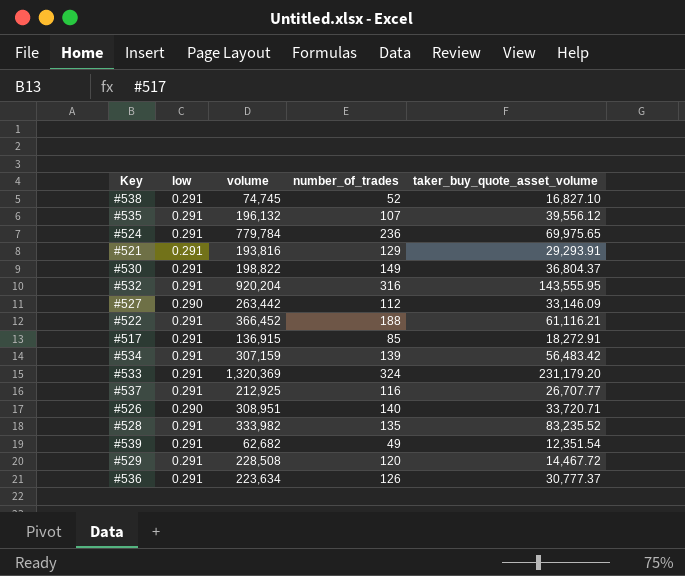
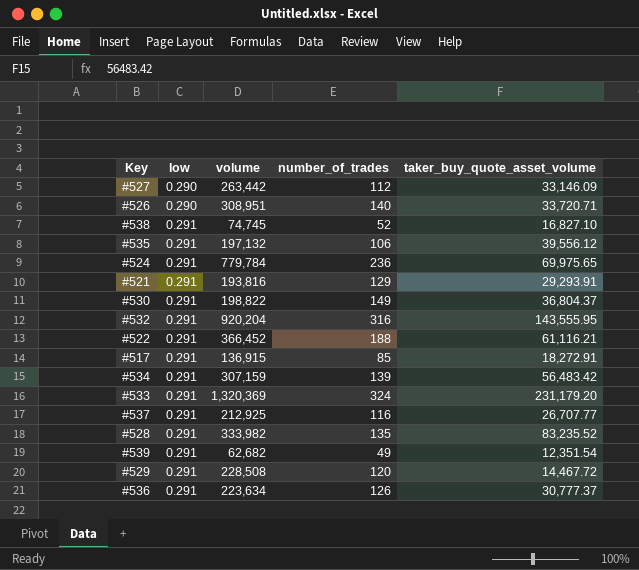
row order: none -> low ascending
#535 | volume: 196,132 -> 197,132
#535 | number_of_trades: 107 -> 106

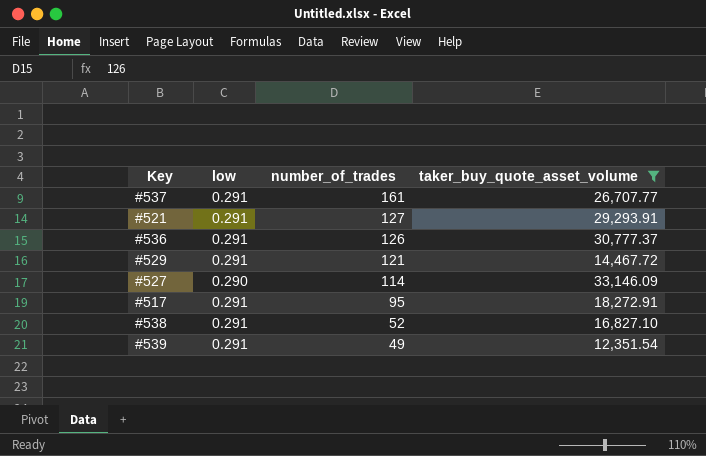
filter: none -> taker_buy_quote_asset_volume <= 33,146.09
row order: low ascending -> number_of_trades descending
column volume | position: 3 -> none
#537 | number_of_trades: 116 -> 161
#521 | number_of_trades: 129 -> 127
#529 | number_of_trades: 120 -> 121
#527 | number_of_trades: 112 -> 114
#517 | number_of_trades: 85 -> 95

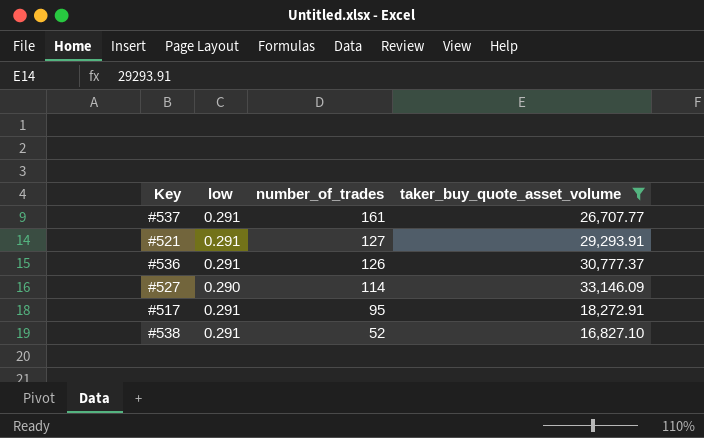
row #529: 0.291 | 121 | 14,467.72 -> none
row #539: 0.291 | 49 | 12,351.54 -> none

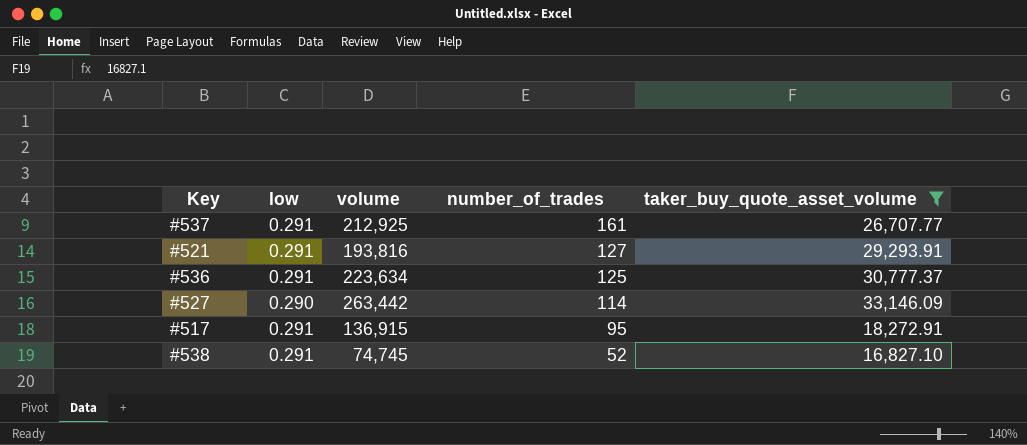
column volume | position: none -> 3
#536 | number_of_trades: 126 -> 125

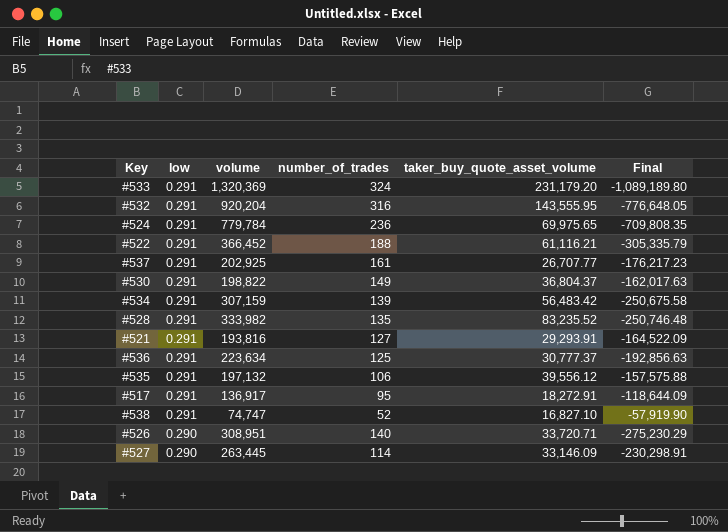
filter: taker_buy_quote_asset_volume <= 33,146.09 -> none
row order: number_of_trades descending -> low descending
column Final | formula: none -> [taker_buy_quote_asset_volume] - [volume]
#537 | volume: 212,925 -> 202,925
#517 | volume: 136,915 -> 136,917
#538 | volume: 74,745 -> 74,747
#527 | volume: 263,442 -> 263,445

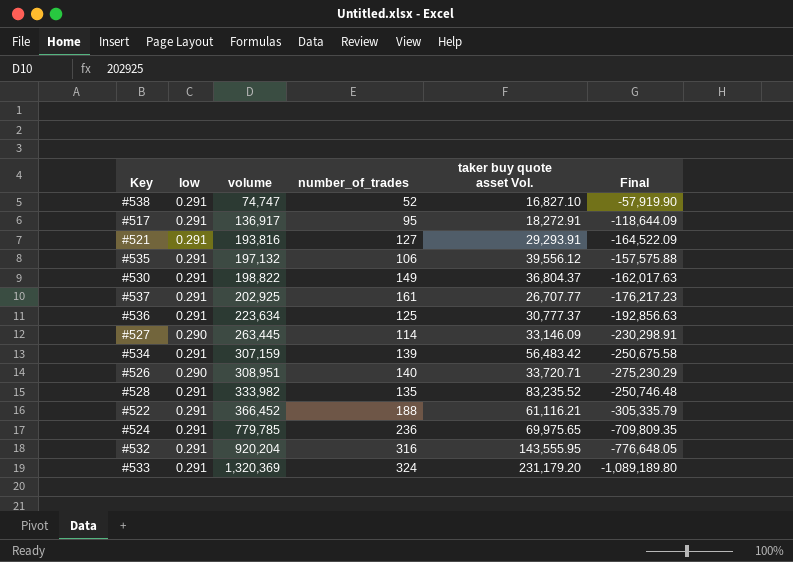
row order: low descending -> volume ascending
column name: taker_buy_quote_asset_volume -> taker buy quote asset Vol.
#524 | volume: 779,784 -> 779,785
#524 | Final: -709,808.35 -> -709,809.35

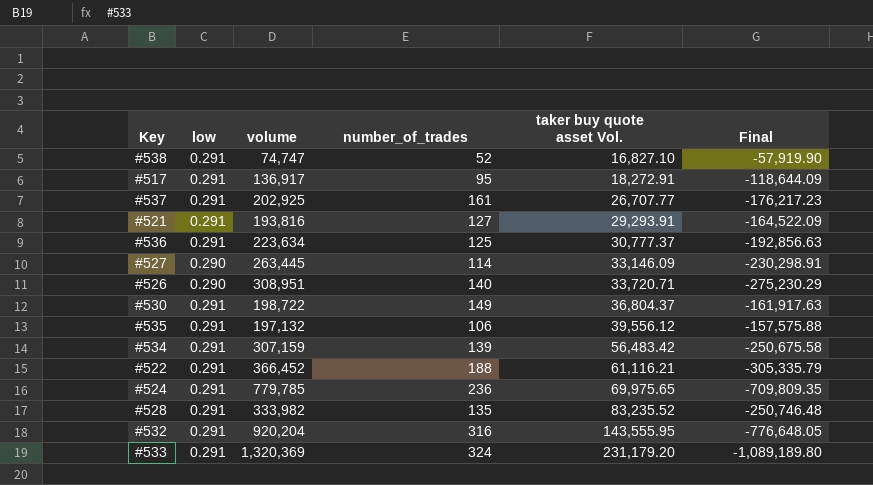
row order: volume ascending -> taker buy quote asset Vol. ascending
#530 | volume: 198,822 -> 198,722
#530 | Final: -162,017.63 -> -161,917.63

